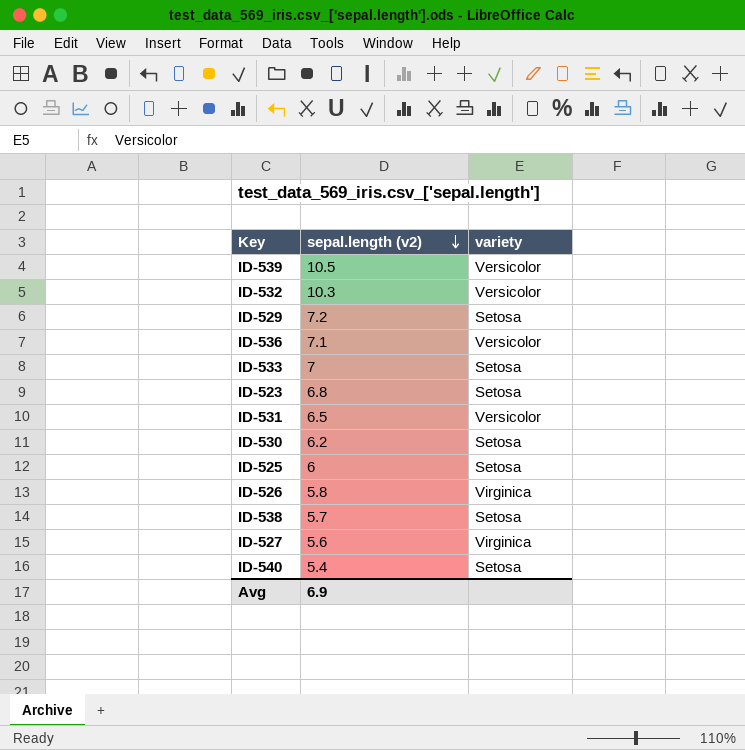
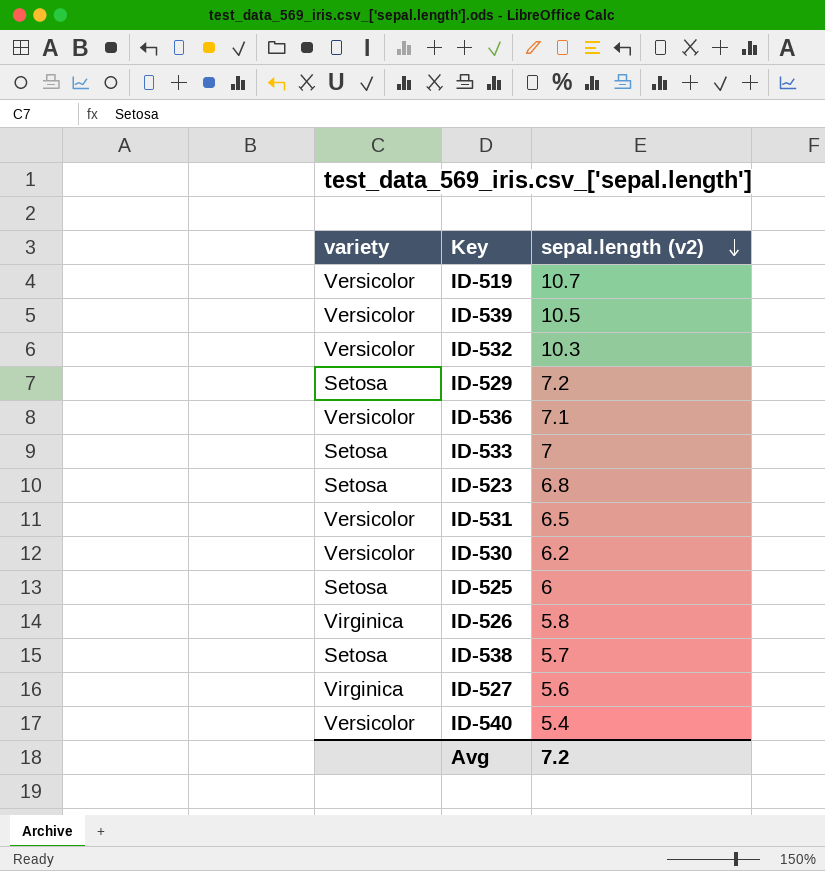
column variety | position: 3 -> 1
row ID-519: none -> Versicolor | 10.7
ID-530 | variety: Setosa -> Versicolor
ID-540 | variety: Setosa -> Versicolor
Avg | sepal.length (v2): 6.9 -> 7.2

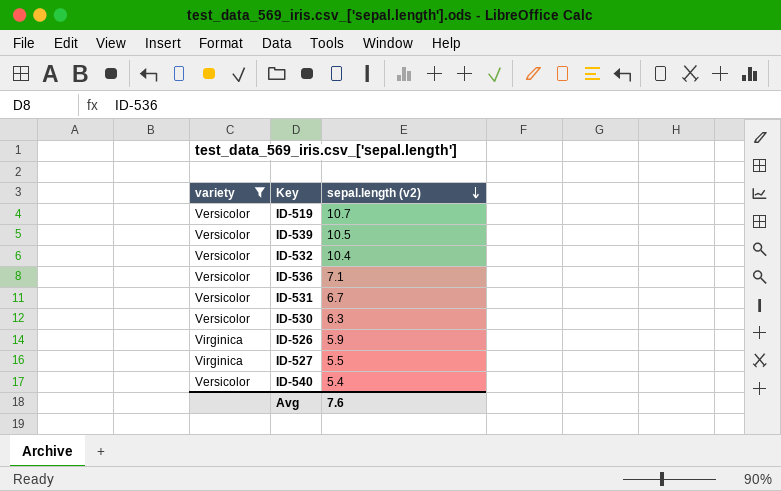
filter: none -> variety != Setosa
ID-532 | sepal.length (v2): 10.3 -> 10.4
ID-531 | sepal.length (v2): 6.5 -> 6.7
ID-530 | sepal.length (v2): 6.2 -> 6.3
ID-526 | sepal.length (v2): 5.8 -> 5.9
ID-527 | sepal.length (v2): 5.6 -> 5.5
Avg | sepal.length (v2): 7.2 -> 7.6

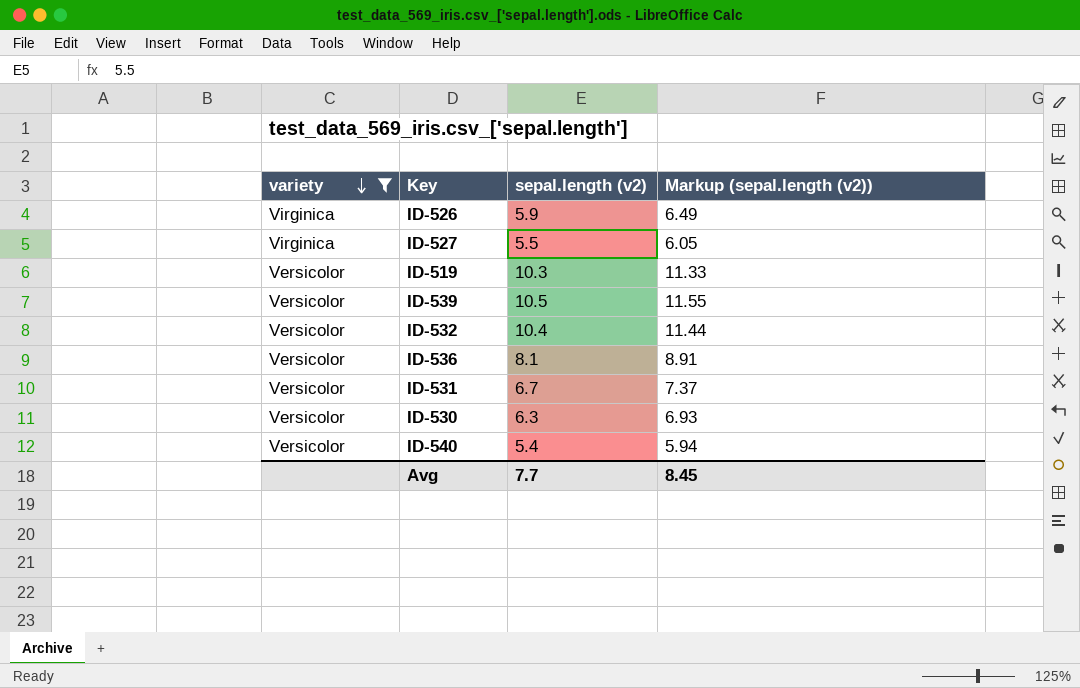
row order: sepal.length (v2) descending -> variety descending
column Markup (sepal.length (v2)) | formula: none -> [sepal.length (v2)] * 1.1
ID-519 | sepal.length (v2): 10.7 -> 10.3
ID-536 | sepal.length (v2): 7.1 -> 8.1
Avg | sepal.length (v2): 7.6 -> 7.7

